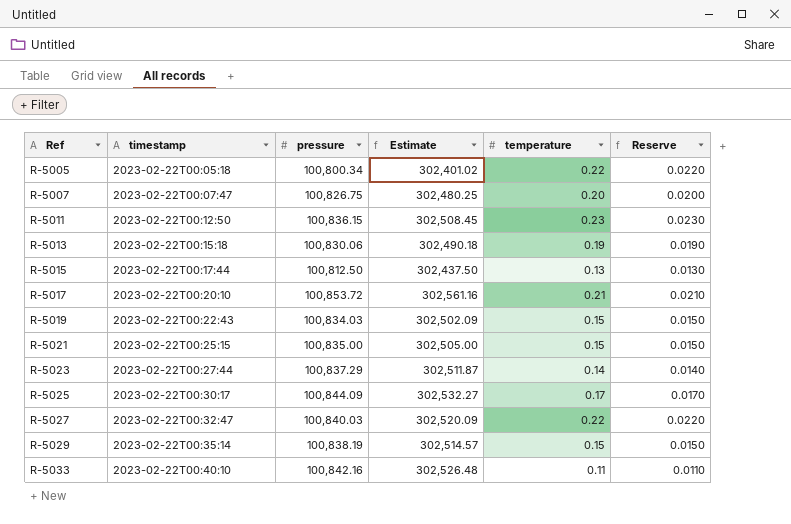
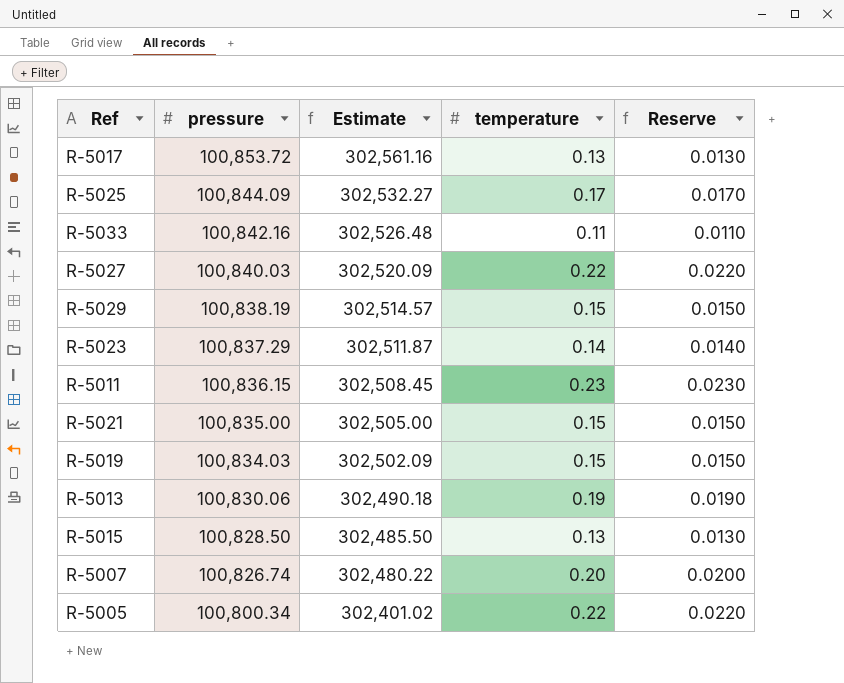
row order: Ref ascending -> pressure descending
column timestamp | position: 2 -> none
R-5017 | temperature: 0.21 -> 0.13
R-5017 | Reserve: 0.0210 -> 0.0130
R-5015 | pressure: 100,812.50 -> 100,828.50
R-5015 | Estimate: 302,437.50 -> 302,485.50
R-5007 | pressure: 100,826.75 -> 100,826.74
R-5007 | Estimate: 302,480.25 -> 302,480.22

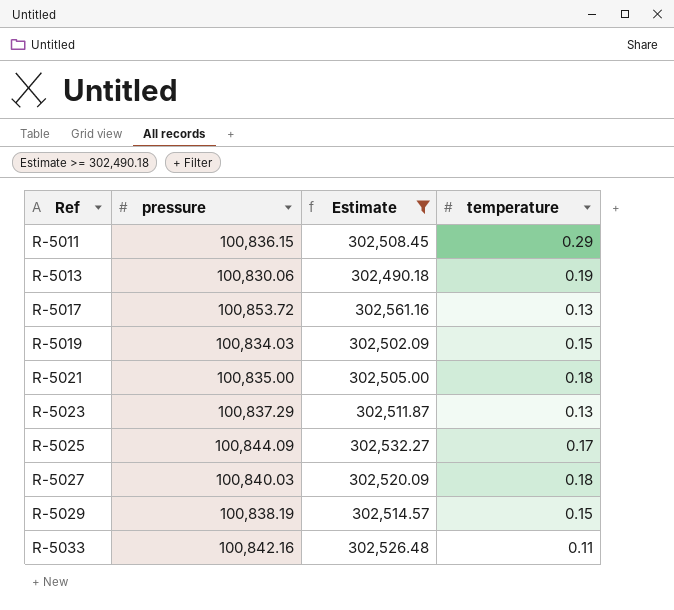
filter: none -> Estimate >= 302,490.18
row order: pressure descending -> Ref ascending
column Reserve | formula: [temperature] * 0.1 -> none
R-5011 | temperature: 0.23 -> 0.29
R-5021 | temperature: 0.15 -> 0.18
R-5023 | temperature: 0.14 -> 0.13
R-5027 | temperature: 0.22 -> 0.18

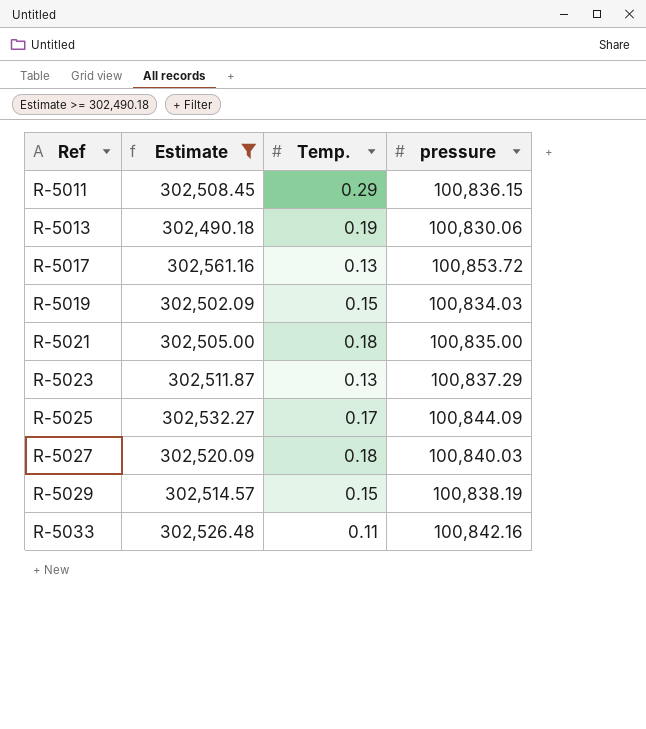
column name: temperature -> Temp.
column pressure | position: 2 -> 4

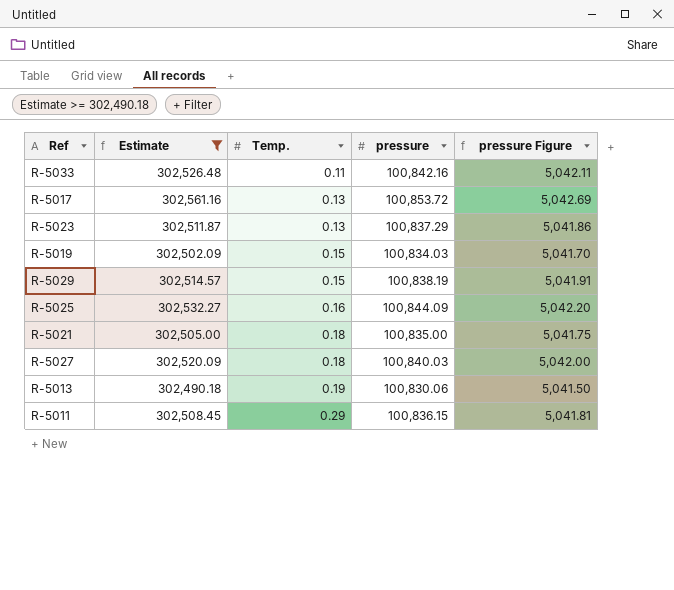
row order: Ref ascending -> Temp. ascending
column pressure Figure | formula: none -> [pressure] * 0.05
R-5025 | Temp.: 0.17 -> 0.16

